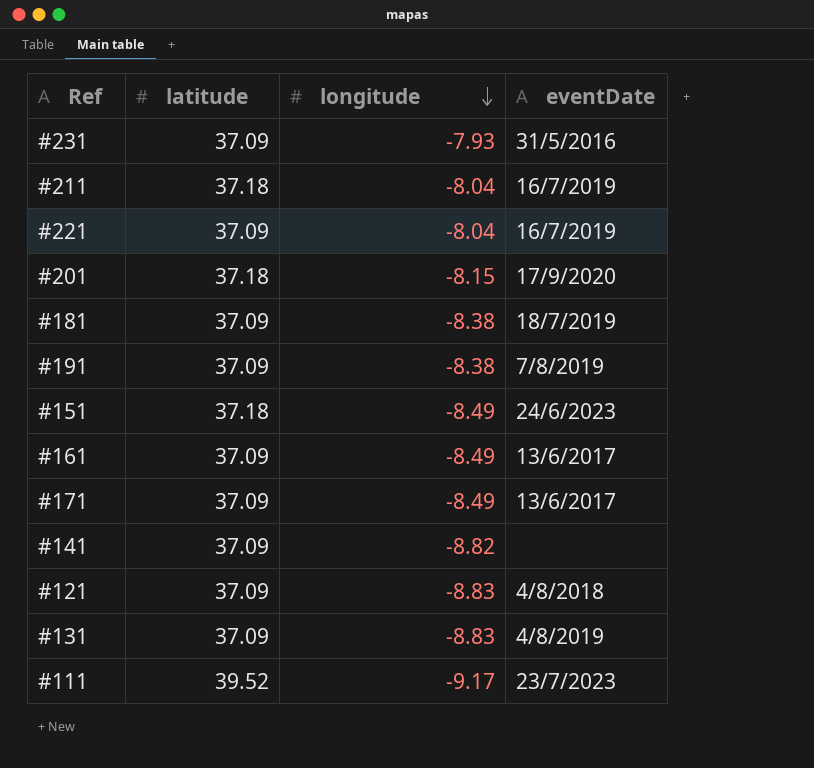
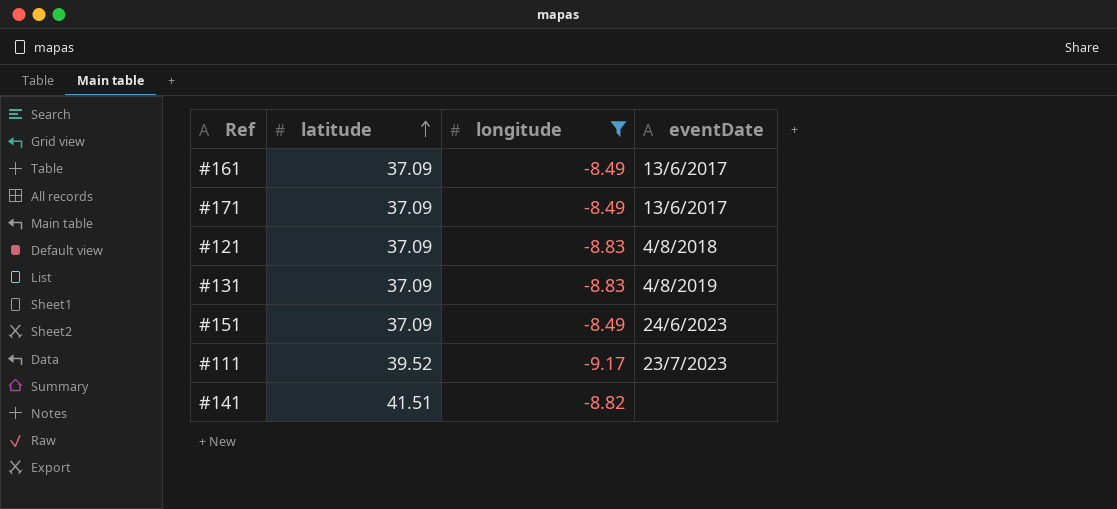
filter: none -> longitude <= -8.49
row order: longitude descending -> latitude ascending
#151 | latitude: 37.18 -> 37.09
#141 | latitude: 37.09 -> 41.51

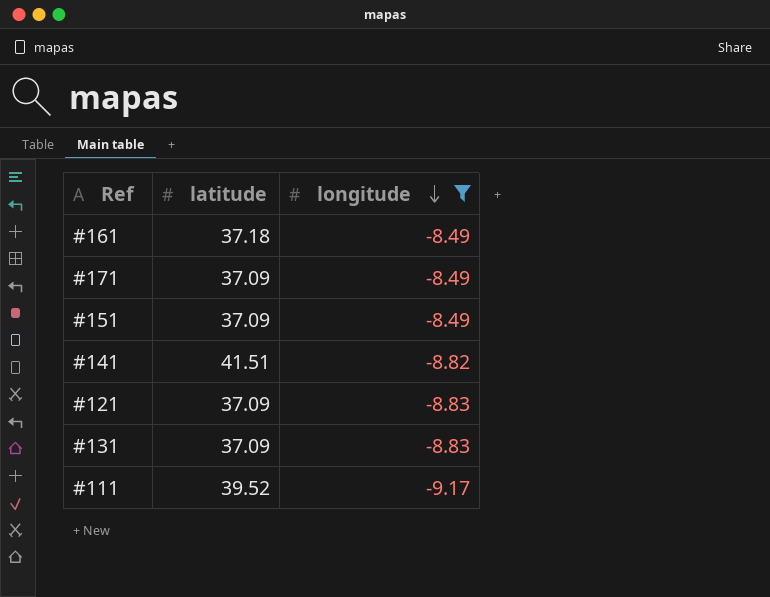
row order: latitude ascending -> longitude descending
column eventDate | position: 4 -> none
#161 | latitude: 37.09 -> 37.18

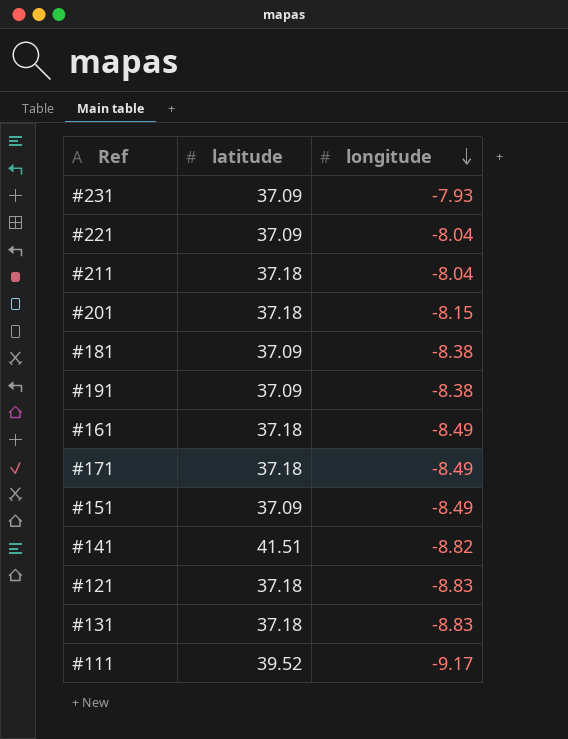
filter: longitude <= -8.49 -> none
#171 | latitude: 37.09 -> 37.18
#121 | latitude: 37.09 -> 37.18
#131 | latitude: 37.09 -> 37.18

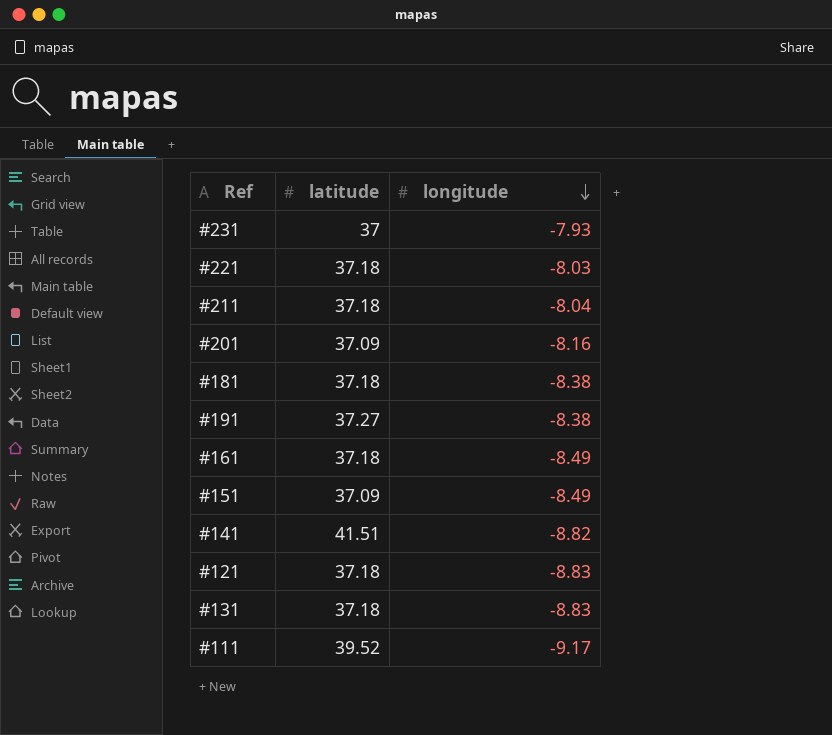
row #171: 37.18 | -8.49 -> none
#231 | latitude: 37.09 -> 37
#221 | latitude: 37.09 -> 37.18
#221 | longitude: -8.04 -> -8.03
#201 | latitude: 37.18 -> 37.09
#201 | longitude: -8.15 -> -8.16
#181 | latitude: 37.09 -> 37.18
#191 | latitude: 37.09 -> 37.27

